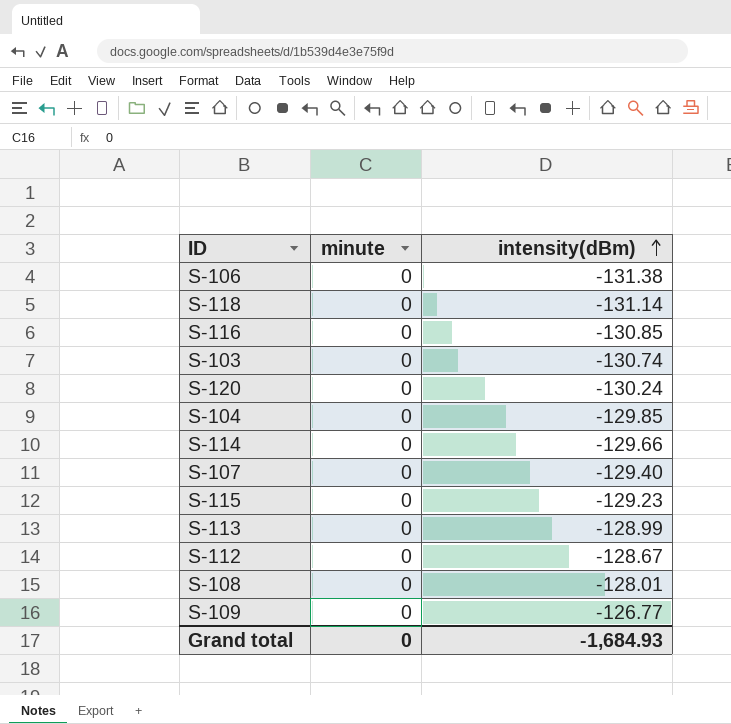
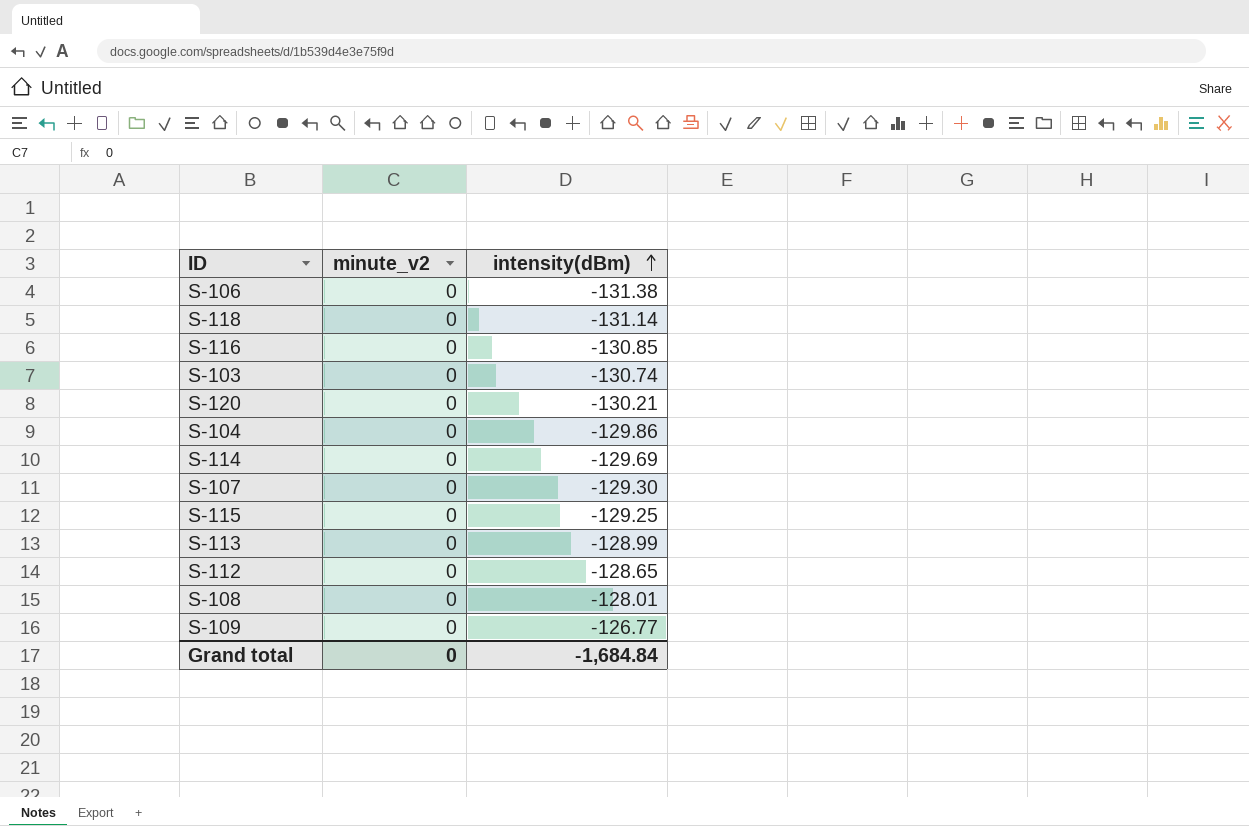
column name: minute -> minute_v2
S-120 | intensity(dBm): -130.24 -> -130.21
S-104 | intensity(dBm): -129.85 -> -129.86
S-114 | intensity(dBm): -129.66 -> -129.69
S-107 | intensity(dBm): -129.40 -> -129.30
S-115 | intensity(dBm): -129.23 -> -129.25
S-112 | intensity(dBm): -128.67 -> -128.65
Grand total | intensity(dBm): -1,684.93 -> -1,684.84

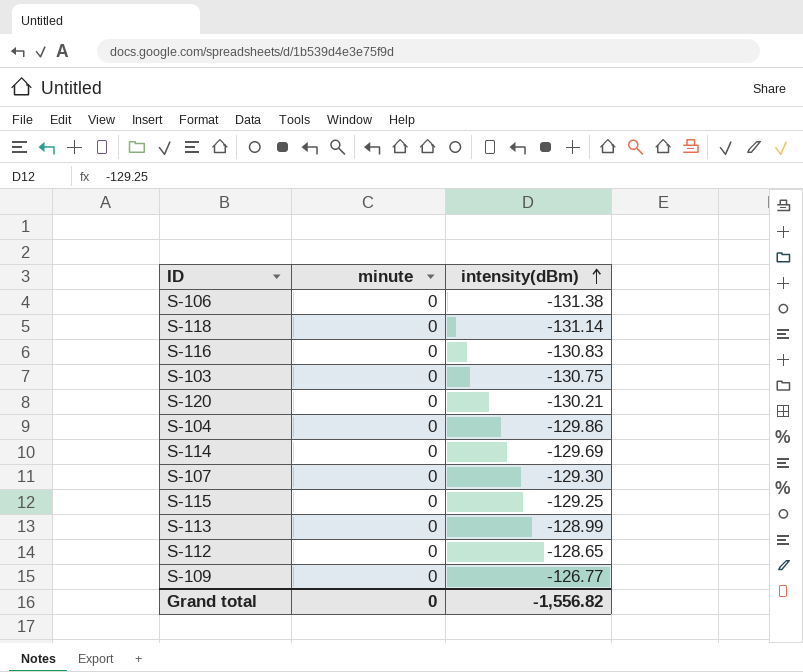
column name: minute_v2 -> minute
row S-108: 0 | -128.01 -> none
S-116 | intensity(dBm): -130.85 -> -130.83
S-103 | intensity(dBm): -130.74 -> -130.75
Grand total | intensity(dBm): -1,684.84 -> -1,556.82

